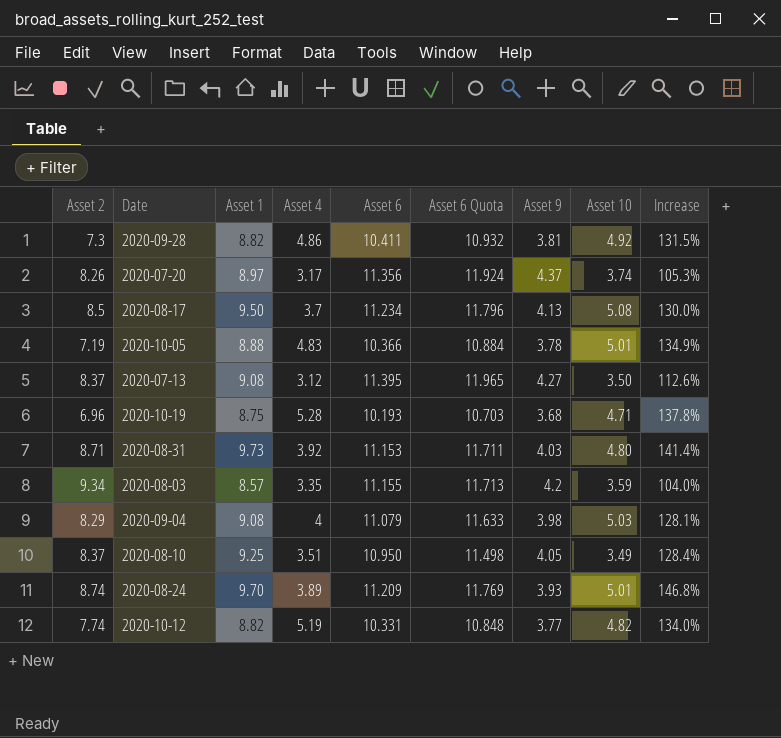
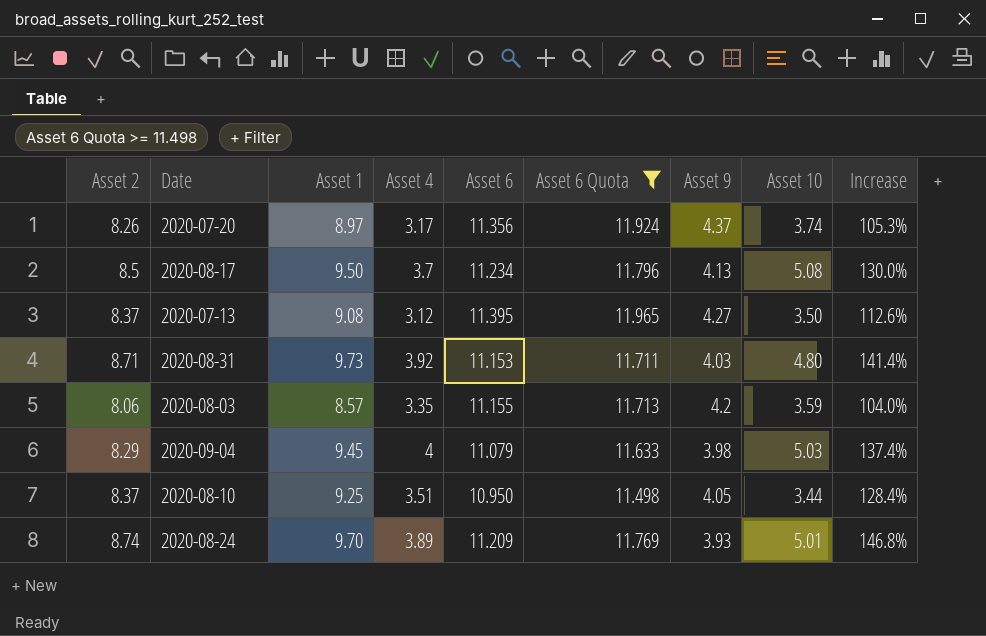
filter: none -> Asset 6 Quota >= 11.498
2020-08-03 | Asset 2: 9.34 -> 8.06
2020-09-04 | Asset 1: 9.08 -> 9.45
2020-09-04 | Increase: 128.1% -> 137.4%
2020-08-10 | Asset 10: 3.49 -> 3.44

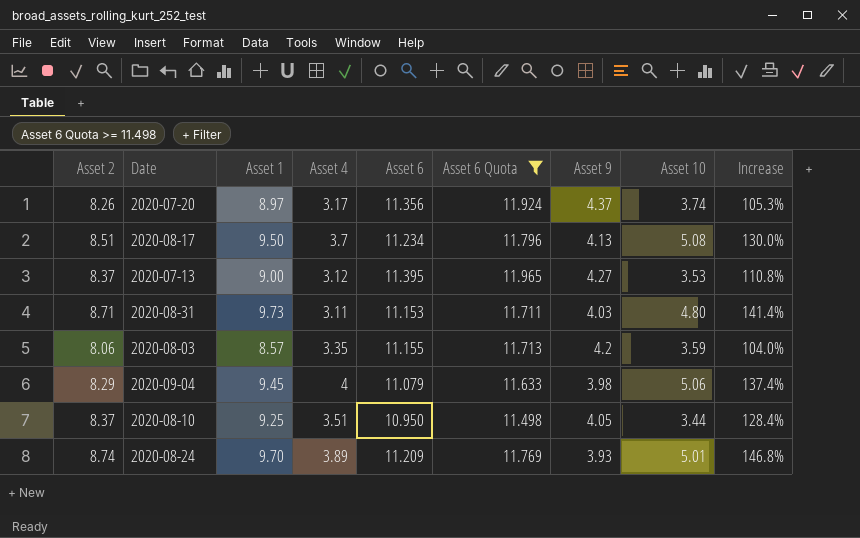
2020-08-17 | Asset 2: 8.5 -> 8.51
2020-07-13 | Asset 1: 9.08 -> 9.00
2020-07-13 | Asset 10: 3.50 -> 3.53
2020-07-13 | Increase: 112.6% -> 110.8%
2020-08-31 | Asset 4: 3.92 -> 3.11
2020-09-04 | Asset 10: 5.03 -> 5.06

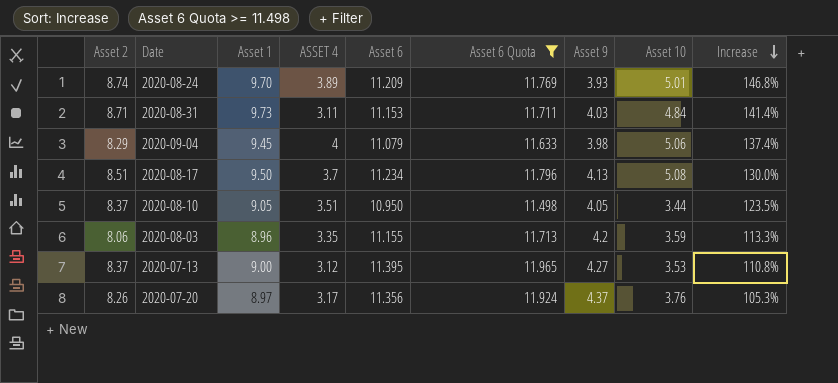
row order: none -> Increase descending
column name: Asset 4 -> ASSET 4
2020-08-31 | Asset 10: 4.80 -> 4.84
2020-08-10 | Asset 1: 9.25 -> 9.05
2020-08-10 | Increase: 128.4% -> 123.5%
2020-08-03 | Asset 1: 8.57 -> 8.96
2020-08-03 | Increase: 104.0% -> 113.3%
2020-07-20 | Asset 10: 3.74 -> 3.76

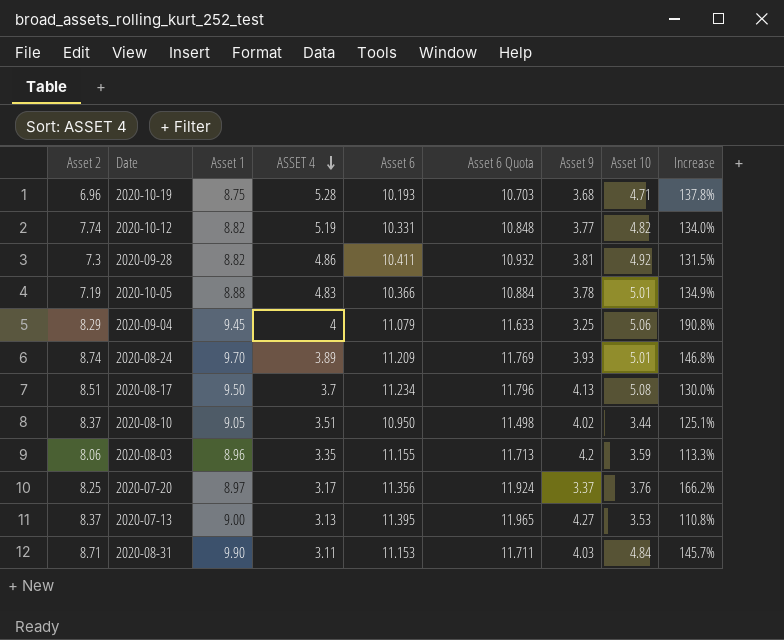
filter: Asset 6 Quota >= 11.498 -> none
row order: Increase descending -> ASSET 4 descending
2020-09-04 | Asset 9: 3.98 -> 3.25
2020-09-04 | Increase: 137.4% -> 190.8%
2020-08-10 | Asset 9: 4.05 -> 4.02
2020-08-10 | Increase: 123.5% -> 125.1%
2020-07-20 | Asset 2: 8.26 -> 8.25
2020-07-20 | Asset 9: 4.37 -> 3.37
2020-07-20 | Increase: 105.3% -> 166.2%
2020-07-13 | ASSET 4: 3.12 -> 3.13
2020-08-31 | Asset 1: 9.73 -> 9.90
2020-08-31 | Increase: 141.4% -> 145.7%

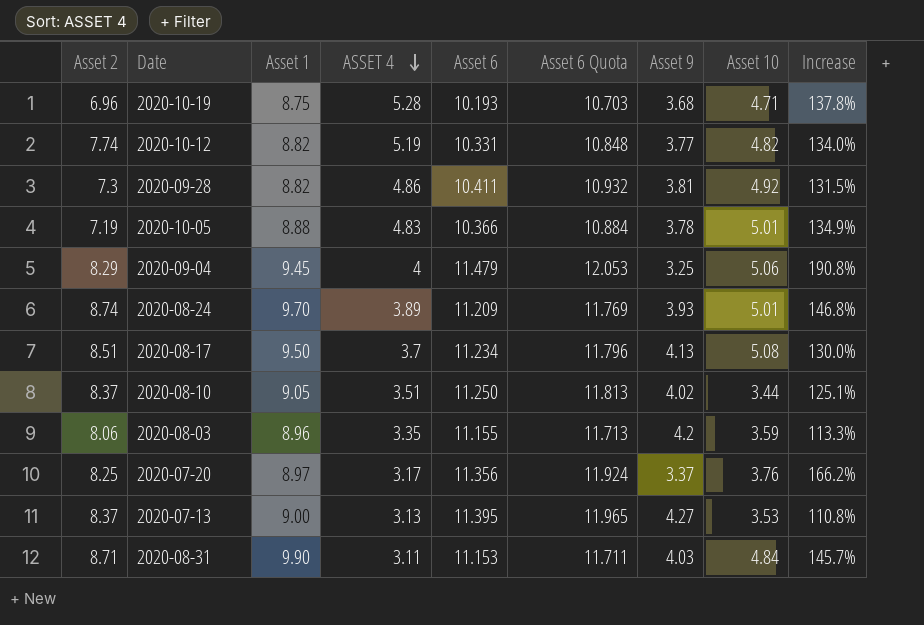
2020-09-04 | Asset 6: 11.079 -> 11.479
2020-09-04 | Asset 6 Quota: 11.633 -> 12.053
2020-08-10 | Asset 6: 10.950 -> 11.250
2020-08-10 | Asset 6 Quota: 11.498 -> 11.813

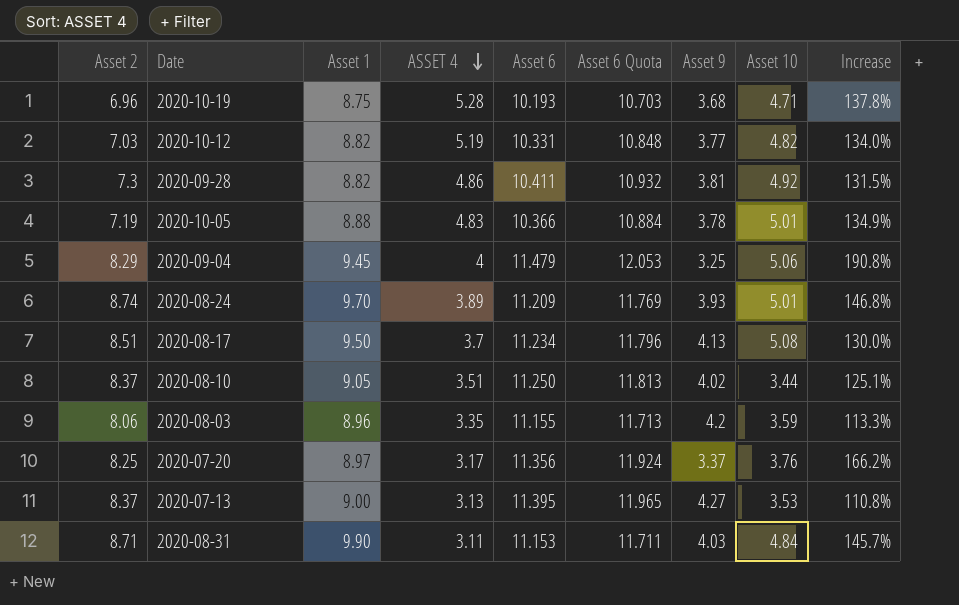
2020-10-12 | Asset 2: 7.74 -> 7.03

